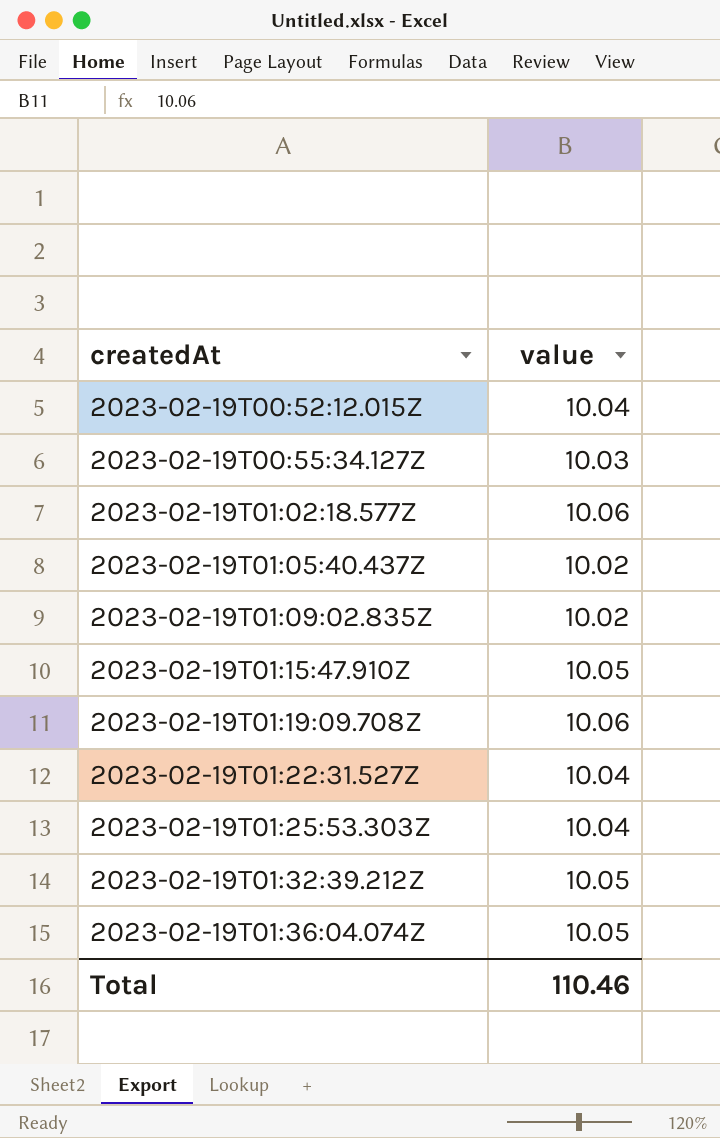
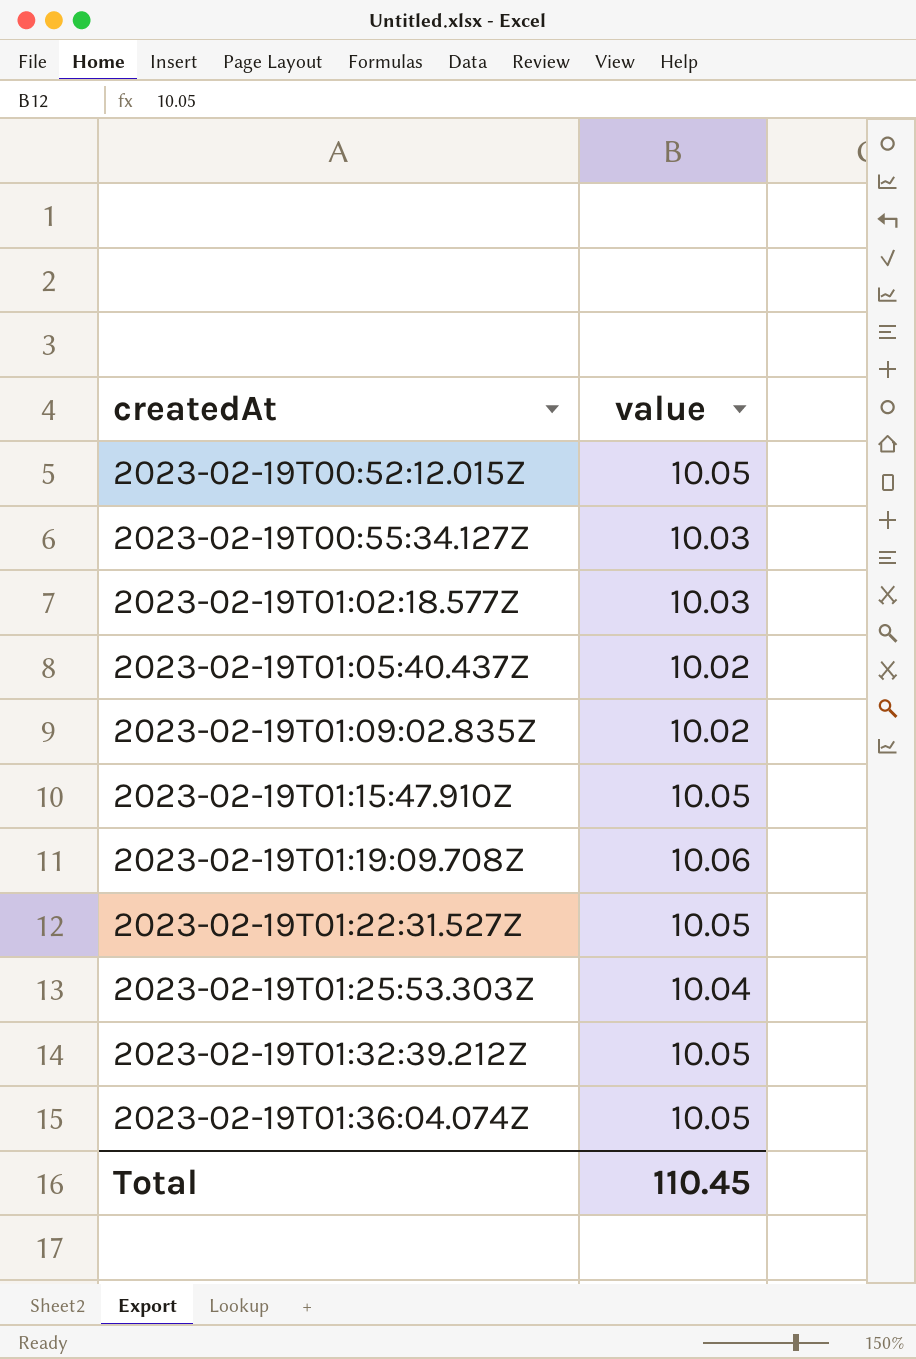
2023-02-19T00:52:12.015Z | value: 10.04 -> 10.05
2023-02-19T01:02:18.577Z | value: 10.06 -> 10.03
2023-02-19T01:22:31.527Z | value: 10.04 -> 10.05
Total | value: 110.46 -> 110.45

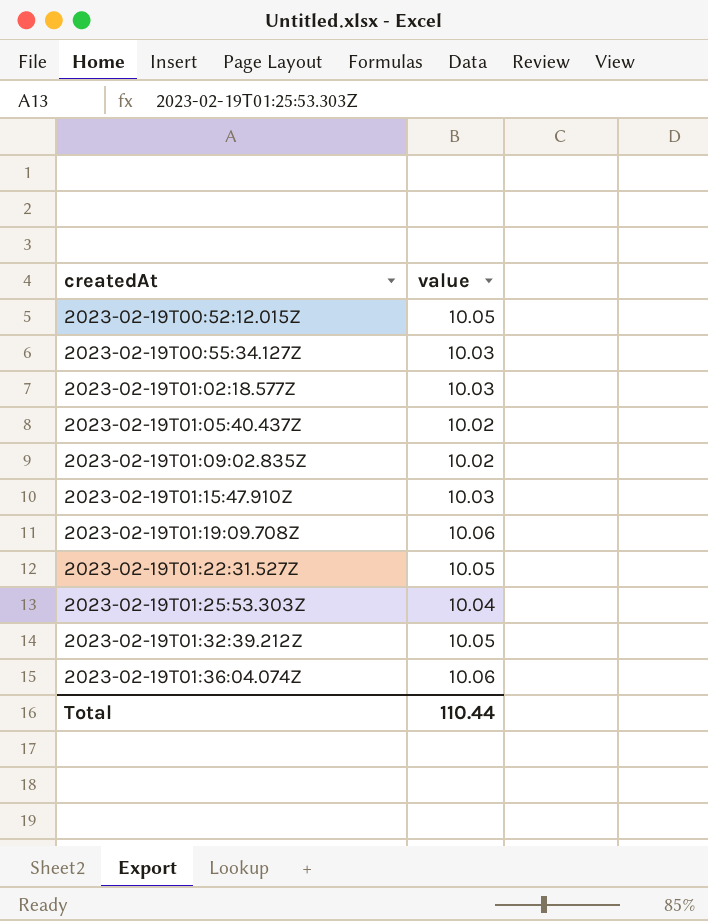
2023-02-19T01:15:47.910Z | value: 10.05 -> 10.03
2023-02-19T01:36:04.074Z | value: 10.05 -> 10.06
Total | value: 110.45 -> 110.44

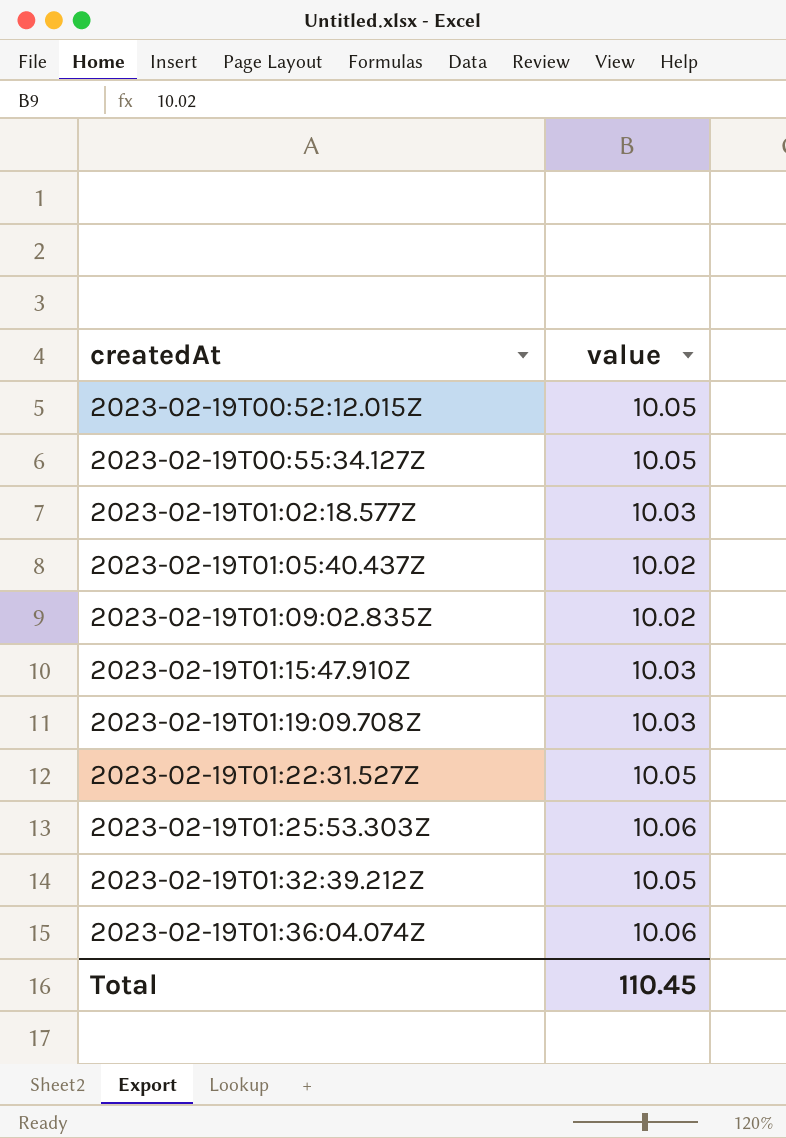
2023-02-19T00:55:34.127Z | value: 10.03 -> 10.05
2023-02-19T01:19:09.708Z | value: 10.06 -> 10.03
2023-02-19T01:25:53.303Z | value: 10.04 -> 10.06
Total | value: 110.44 -> 110.45

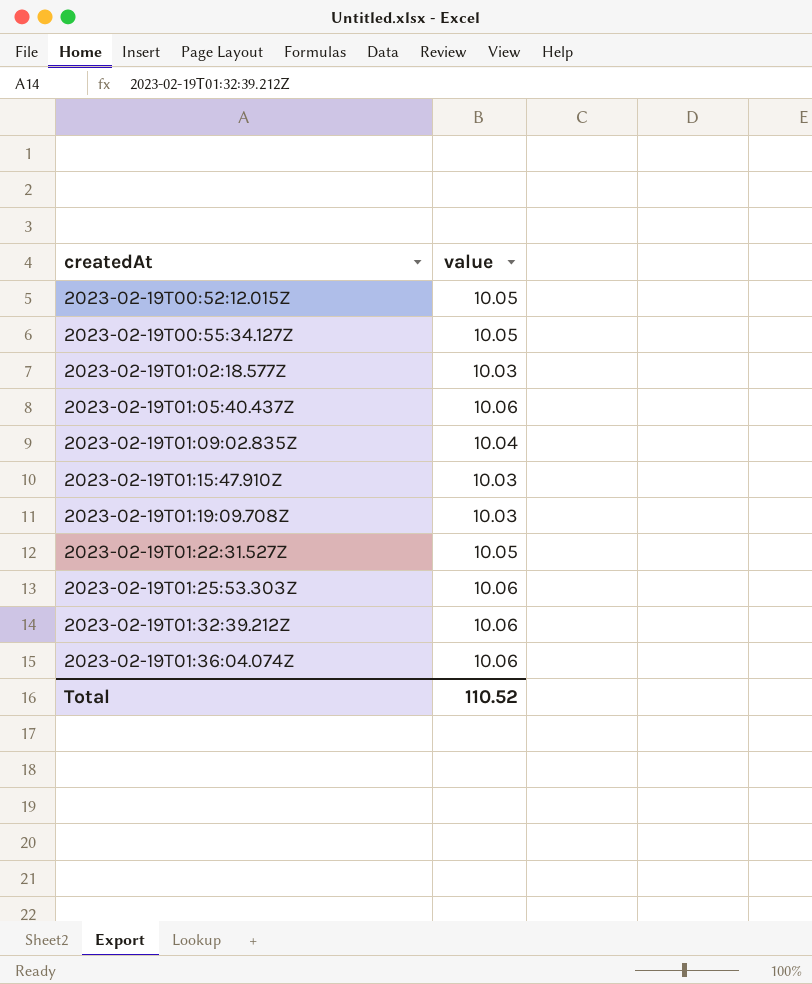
2023-02-19T01:05:40.437Z | value: 10.02 -> 10.06
2023-02-19T01:09:02.835Z | value: 10.02 -> 10.04
2023-02-19T01:32:39.212Z | value: 10.05 -> 10.06
Total | value: 110.45 -> 110.52

